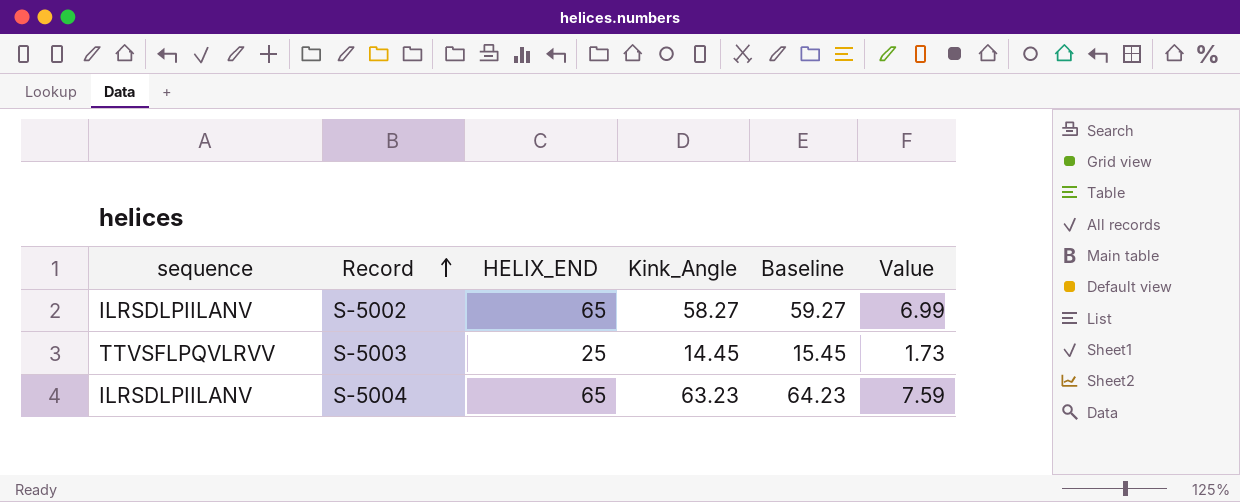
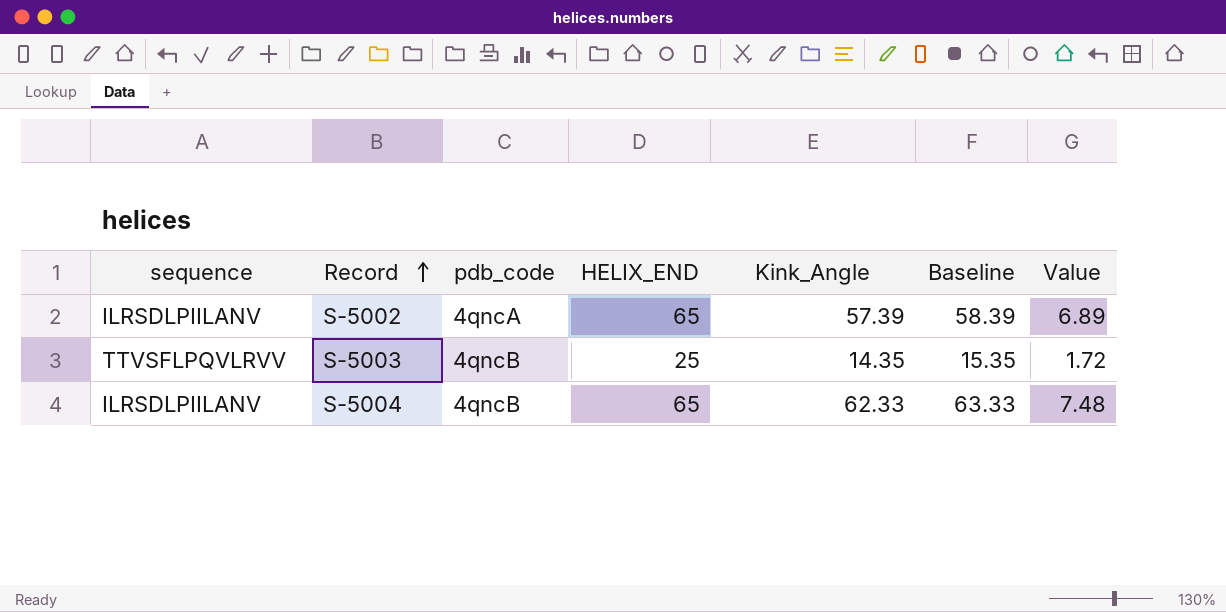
column pdb_code | position: none -> 3
S-5002 | Kink_Angle: 58.27 -> 57.39
S-5002 | Baseline: 59.27 -> 58.39
S-5002 | Value: 6.99 -> 6.89
S-5003 | Kink_Angle: 14.45 -> 14.35
S-5003 | Baseline: 15.45 -> 15.35
S-5003 | Value: 1.73 -> 1.72
S-5004 | Kink_Angle: 63.23 -> 62.33
S-5004 | Baseline: 64.23 -> 63.33
S-5004 | Value: 7.59 -> 7.48

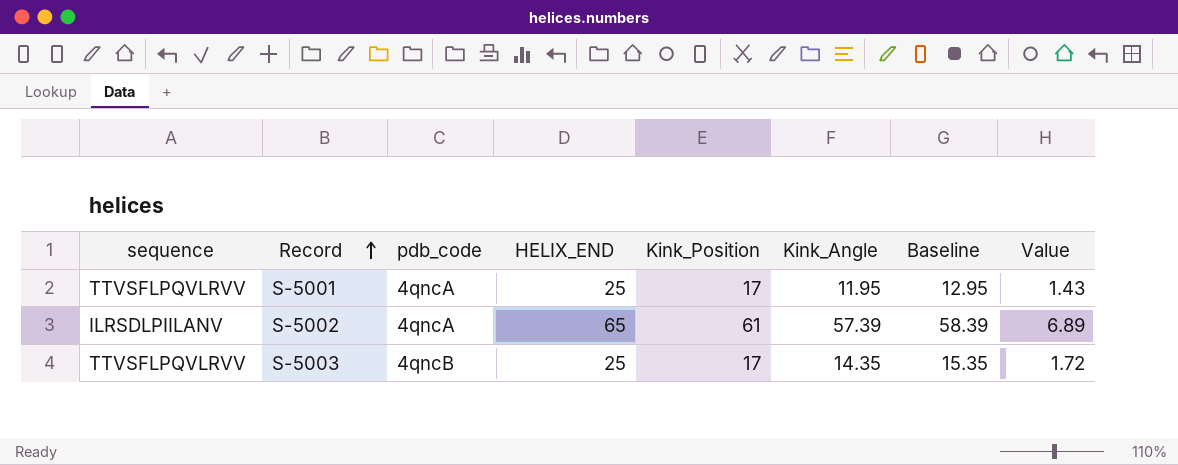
column Kink_Position | position: none -> 5
row S-5004: ILRSDLPIILANV | 4qncB | 65 | 62.33 | 63.33 | 7.48 -> none
row S-5001: none -> TTVSFLPQVLRVV | 4qncA | 25 | 17 | 11.95 | 12.95 | 1.43

